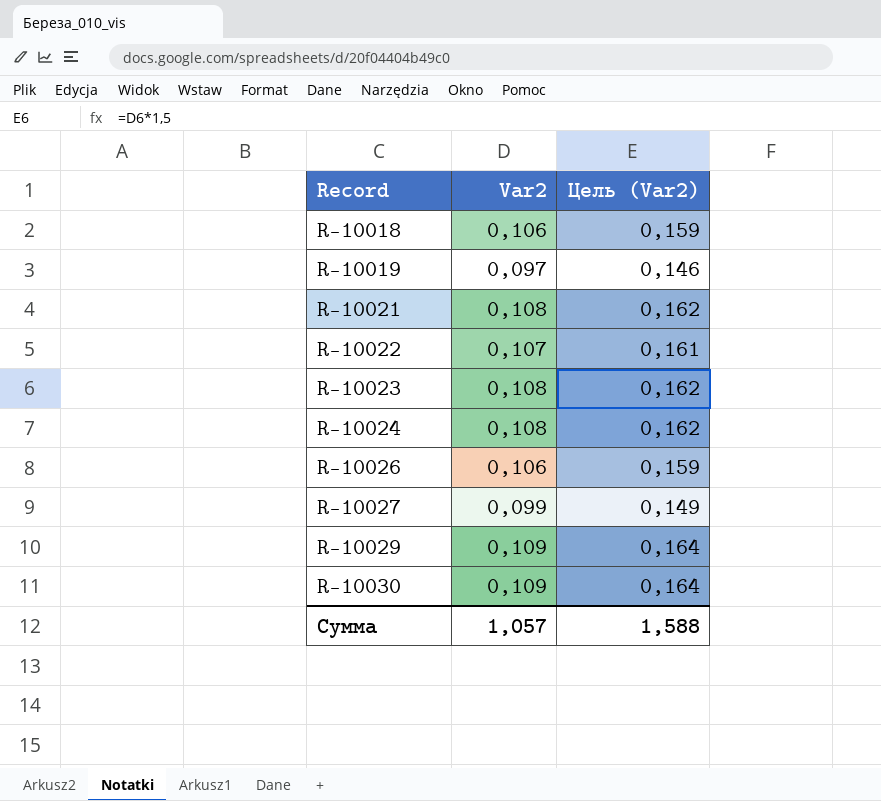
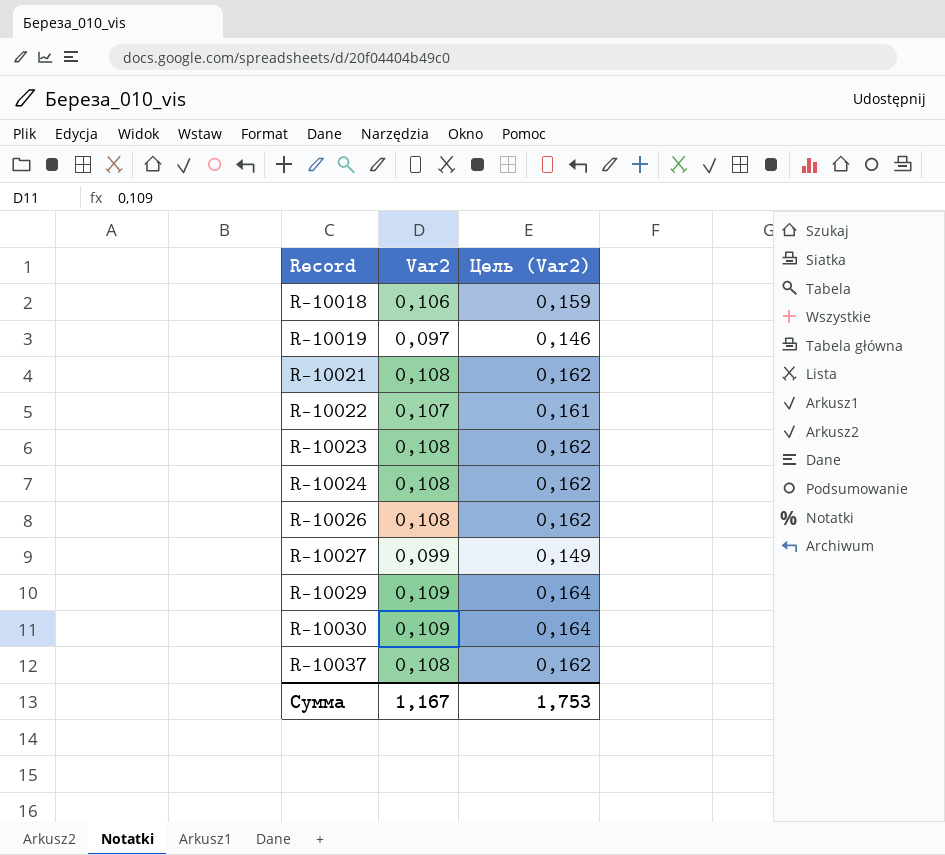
R-10026 | Var2: 0,106 -> 0,108
R-10026 | Цель (Var2): 0,159 -> 0,162
row R-10037: none -> 0,108 | 0,162
Сумма | Var2: 1,057 -> 1,167
Сумма | Цель (Var2): 1,588 -> 1,753

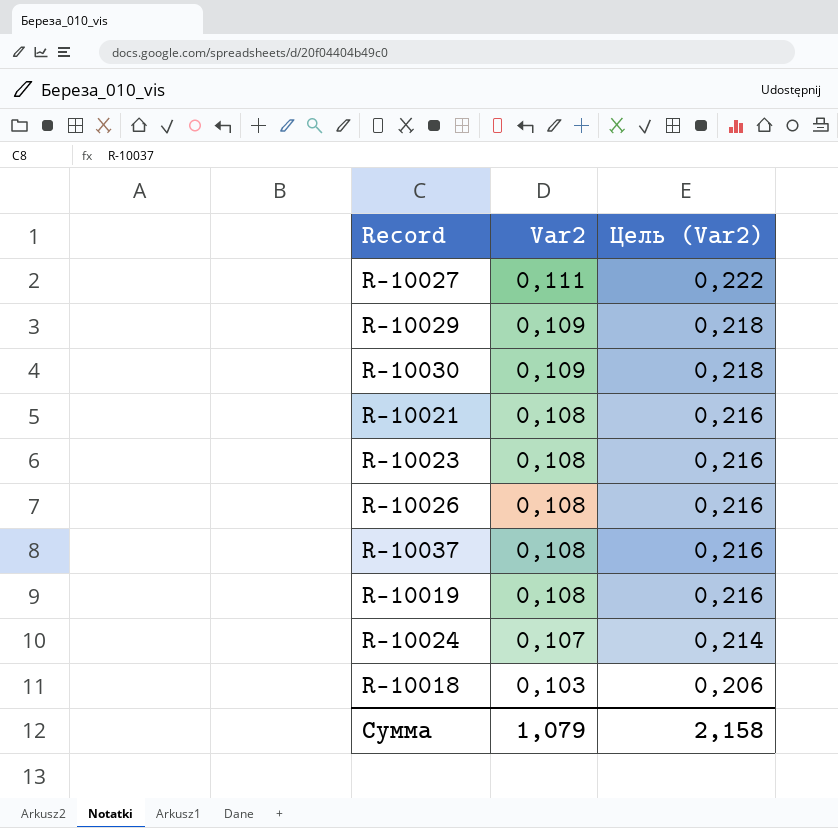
row order: Record ascending -> Var2 descending
column Цель (Var2) | formula: [Var2] * 1,5 -> [Var2] * 2
row R-10022: 0,107 | 0,161 -> none
R-10027 | Var2: 0,099 -> 0,111
R-10019 | Var2: 0,097 -> 0,108
R-10024 | Var2: 0,108 -> 0,107
R-10018 | Var2: 0,106 -> 0,103
Сумма | Var2: 1,167 -> 1,079
Сумма | Цель (Var2): 1,753 -> 2,158

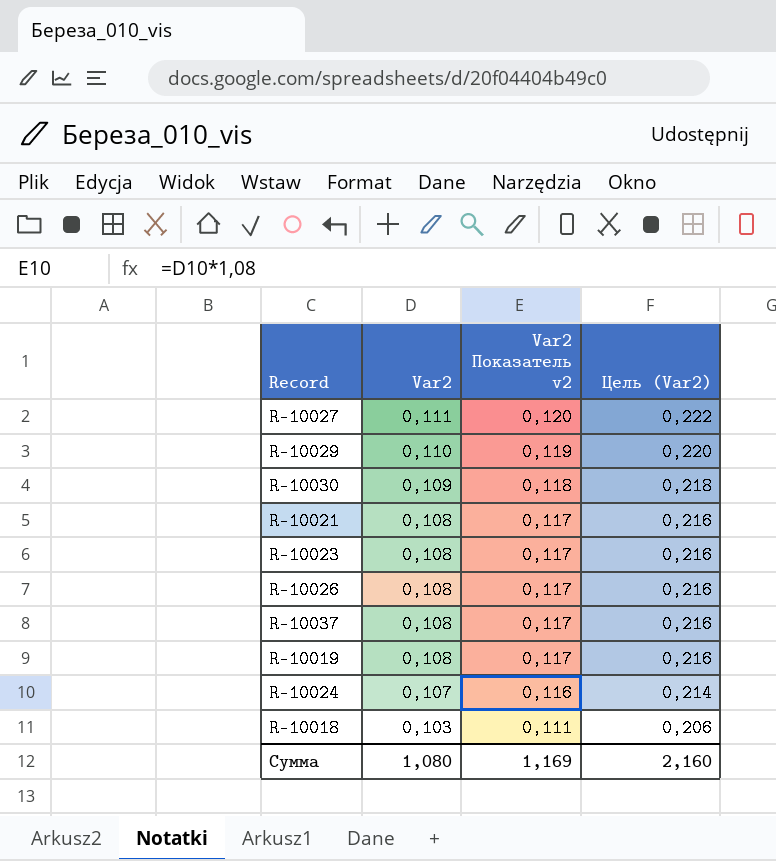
column Var2 Показатель v2 | formula: none -> [Var2] * 1,08
R-10029 | Var2: 0,109 -> 0,110
R-10029 | Цель (Var2): 0,218 -> 0,220
Сумма | Var2: 1,079 -> 1,080
Сумма | Цель (Var2): 2,158 -> 2,160

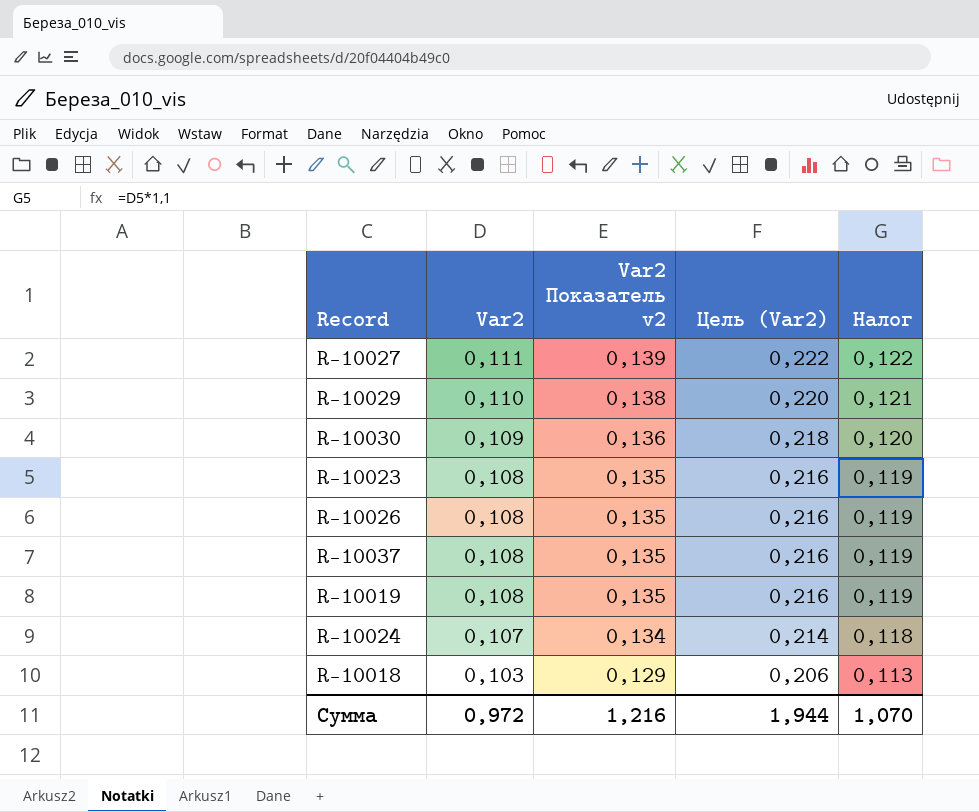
column Var2 Показатель v2 | formula: [Var2] * 1,08 -> [Var2] * 1,25
column Налог | formula: none -> [Var2] * 1,1
row R-10021: 0,108 | 0,117 | 0,216 -> none
Сумма | Var2: 1,080 -> 0,972
Сумма | Var2 Показатель v2: 1,169 -> 1,216
Сумма | Цель (Var2): 2,160 -> 1,944

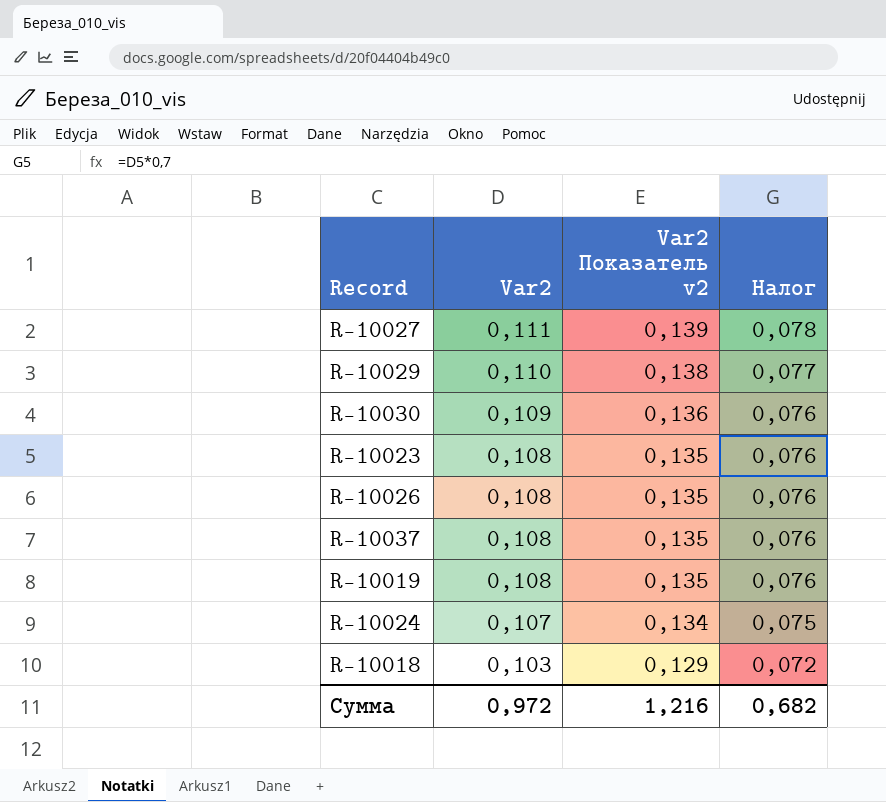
column Цель (Var2) | formula: [Var2] * 2 -> none
column Налог | formula: [Var2] * 1,1 -> [Var2] * 0,7
Сумма | Налог: 1,070 -> 0,682

